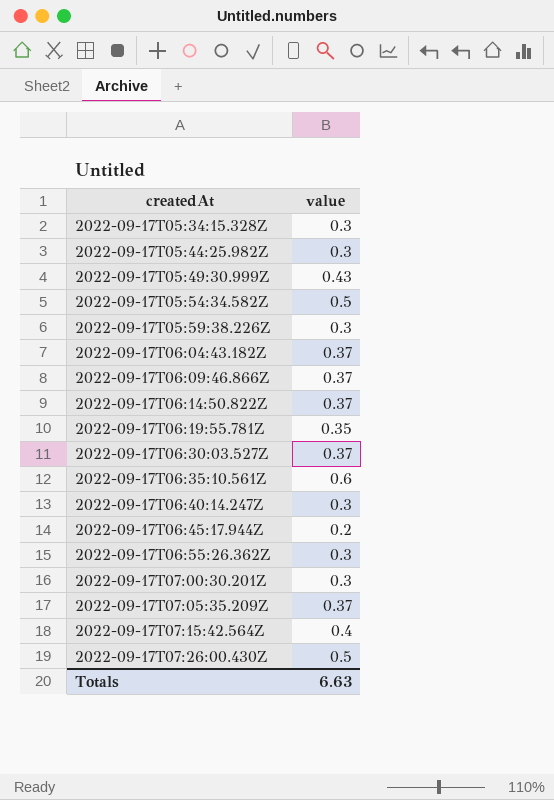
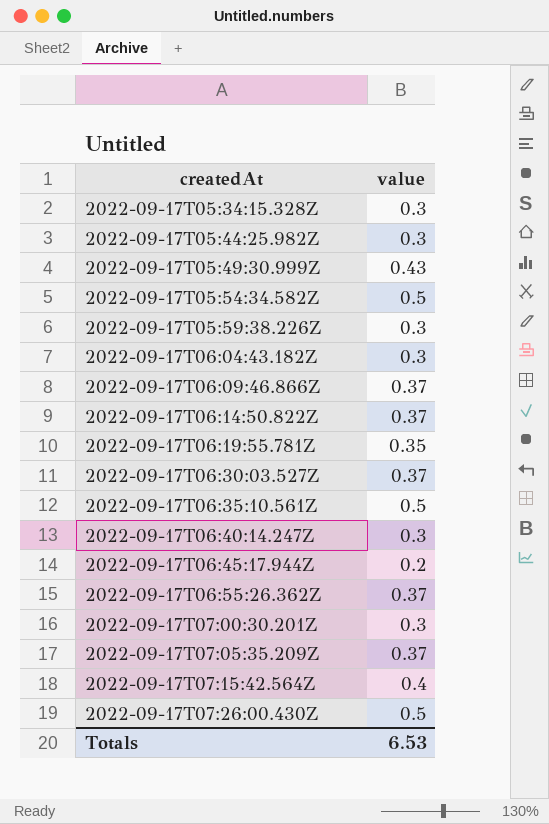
2022-09-17T06:04:43.182Z | value: 0.37 -> 0.3
2022-09-17T06:35:10.561Z | value: 0.6 -> 0.5
2022-09-17T06:55:26.362Z | value: 0.3 -> 0.37
Totals | value: 6.63 -> 6.53

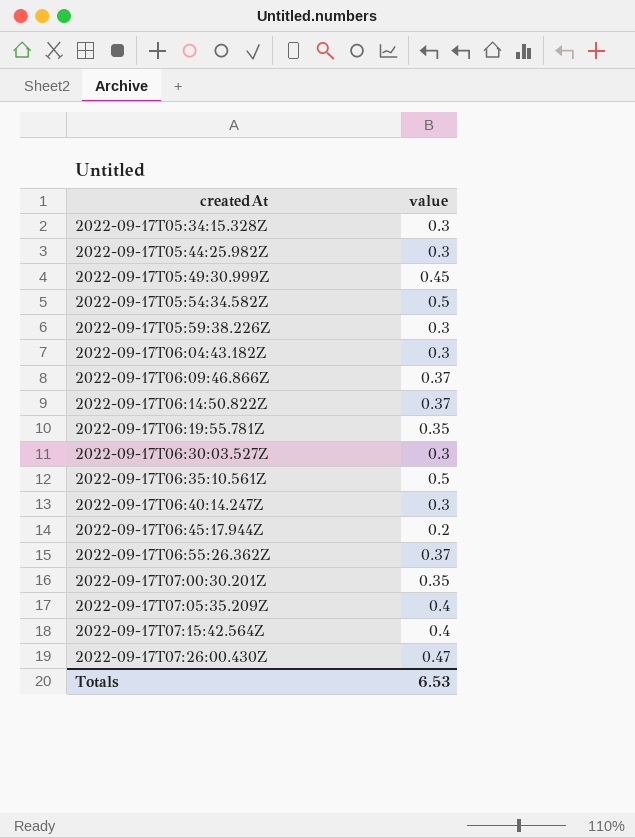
2022-09-17T05:49:30.999Z | value: 0.43 -> 0.45
2022-09-17T06:30:03.527Z | value: 0.37 -> 0.3
2022-09-17T07:00:30.201Z | value: 0.3 -> 0.35
2022-09-17T07:05:35.209Z | value: 0.37 -> 0.4
2022-09-17T07:26:00.430Z | value: 0.5 -> 0.47

